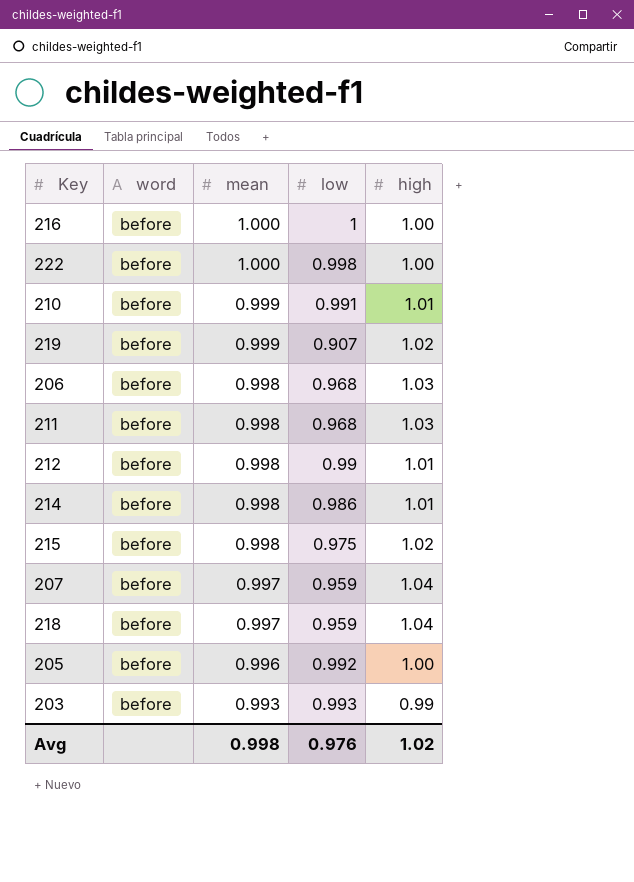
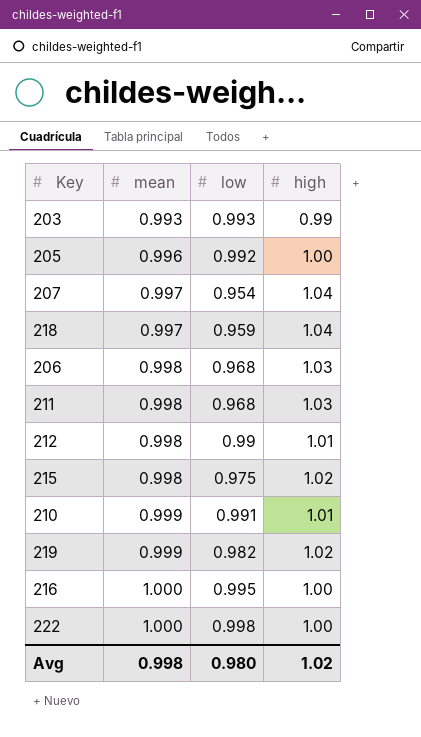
row order: mean descending -> mean ascending
column word | position: 2 -> none
row 214: before | 0.998 | 0.986 | 1.01 -> none
207 | low: 0.959 -> 0.954
219 | low: 0.907 -> 0.982
216 | low: 1 -> 0.995
Avg | low: 0.976 -> 0.980

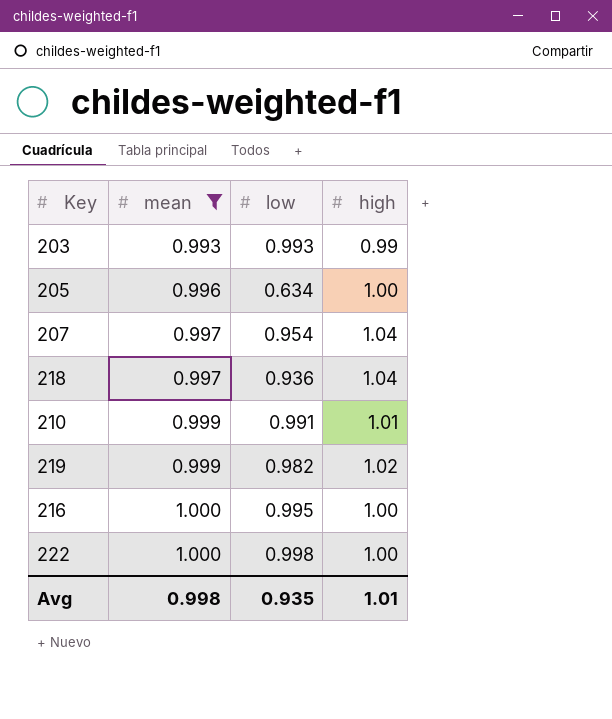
filter: none -> mean != 0.998
205 | low: 0.992 -> 0.634
218 | low: 0.959 -> 0.936
Avg | low: 0.980 -> 0.935
Avg | high: 1.02 -> 1.01

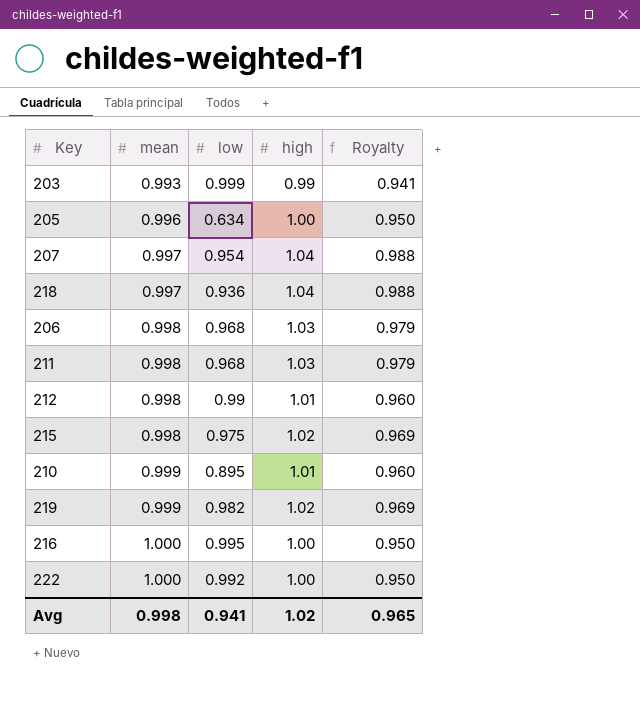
filter: mean != 0.998 -> none
column Royalty | formula: none -> [high] * 0.95
203 | low: 0.993 -> 0.999
210 | low: 0.991 -> 0.895
222 | low: 0.998 -> 0.992
Avg | low: 0.935 -> 0.941
Avg | high: 1.01 -> 1.02

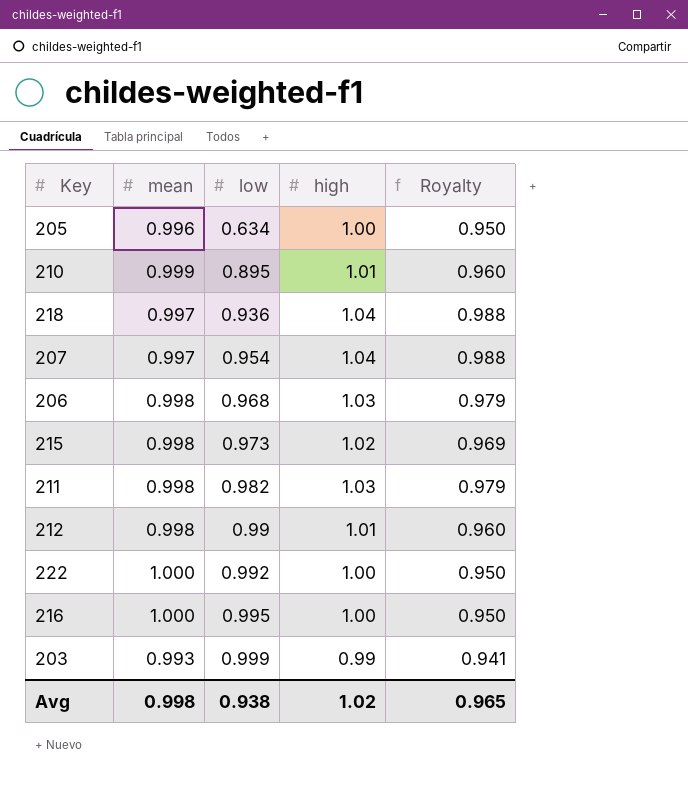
row order: mean ascending -> low ascending
row 219: 0.999 | 0.982 | 1.02 | 0.969 -> none
215 | low: 0.975 -> 0.973
211 | low: 0.968 -> 0.982
Avg | low: 0.941 -> 0.938

